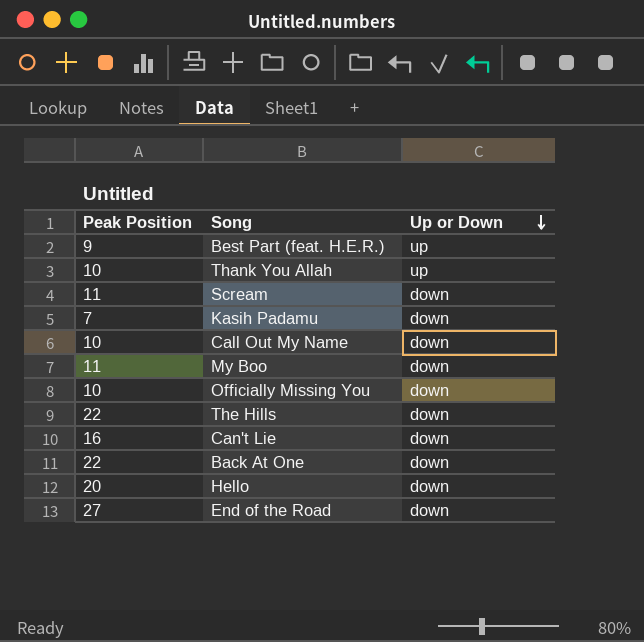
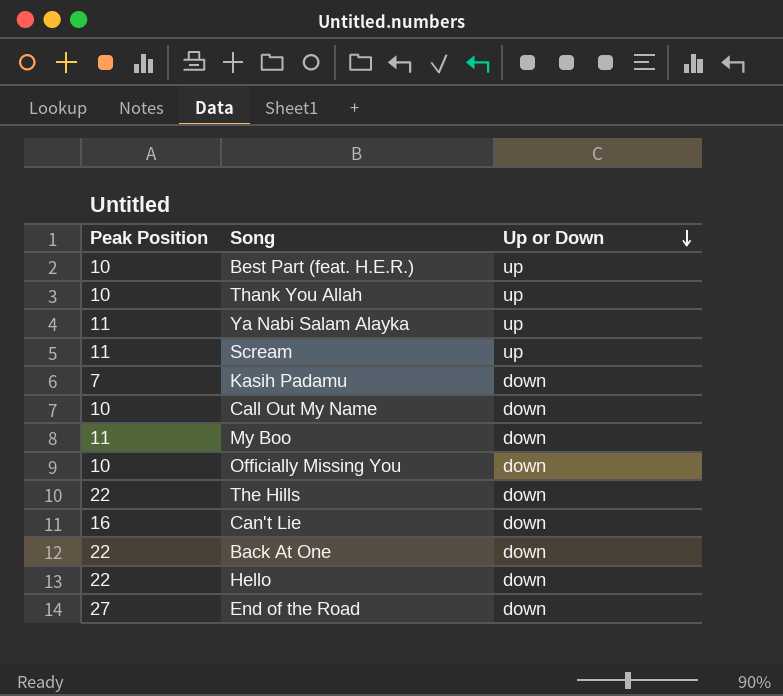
Best Part (feat. H.E.R.) | Peak Position: 9 -> 10
row Ya Nabi Salam Alayka: none -> 11 | up
Scream | Up or Down: down -> up
Hello | Peak Position: 20 -> 22

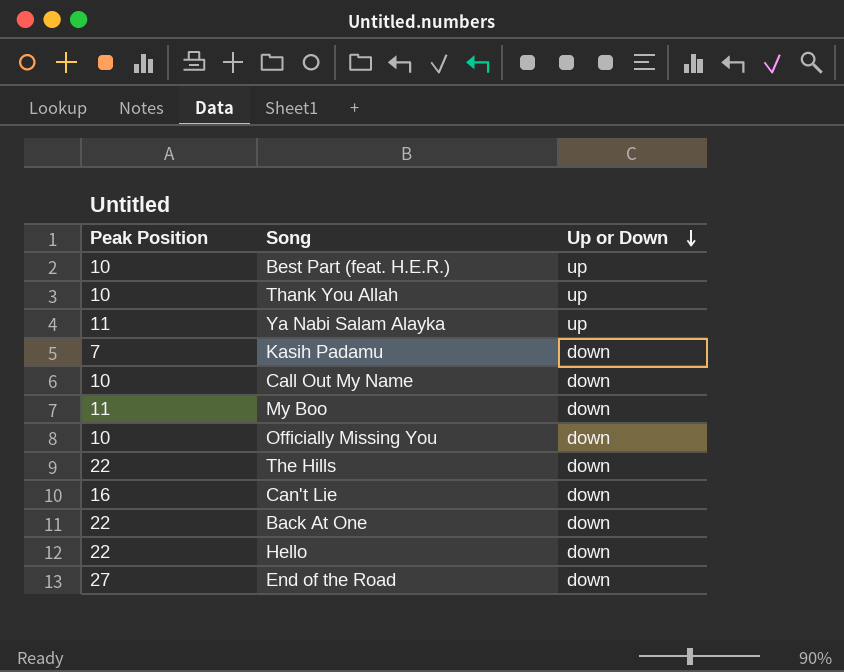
row Scream: 11 | up -> none

